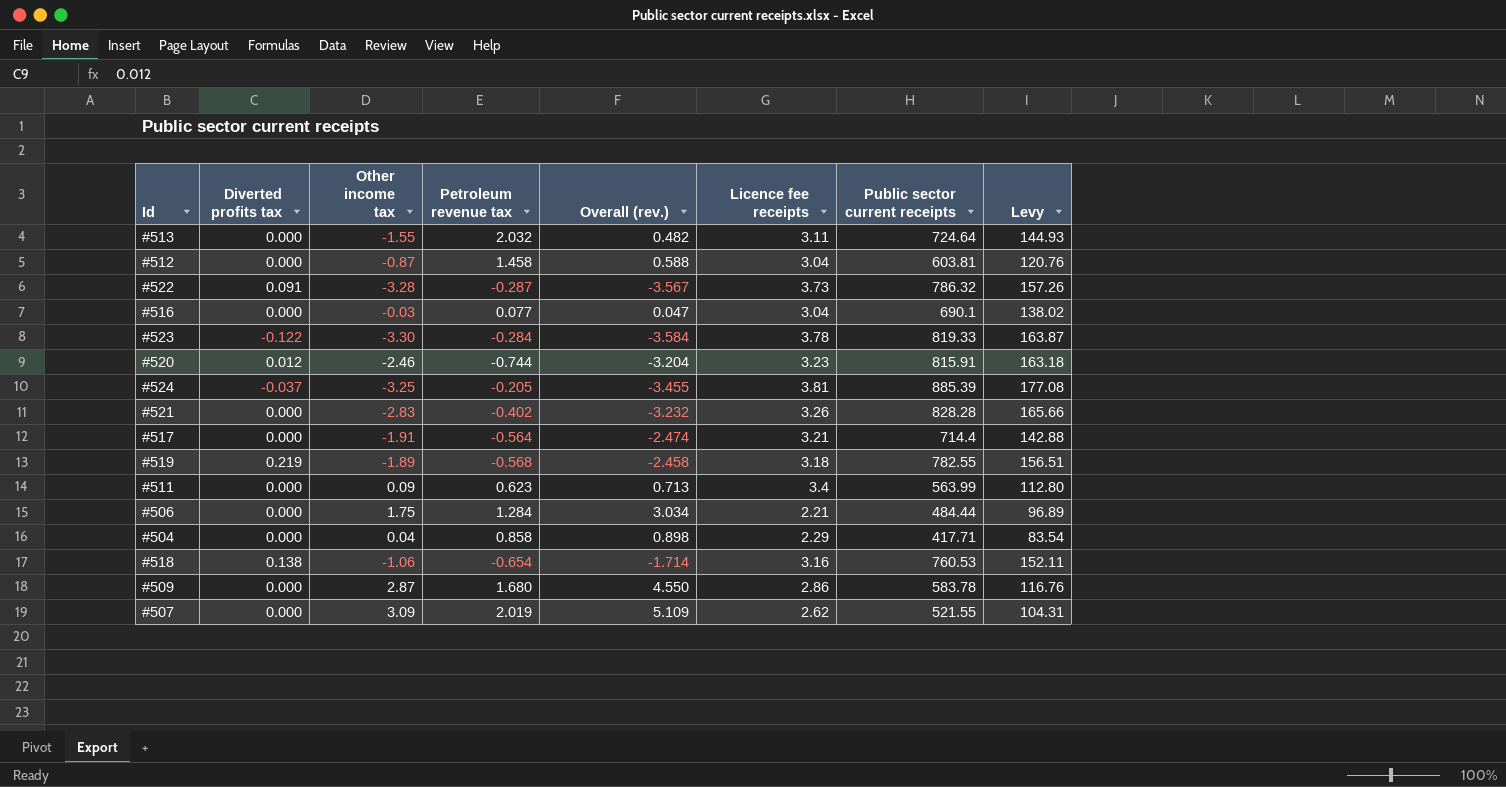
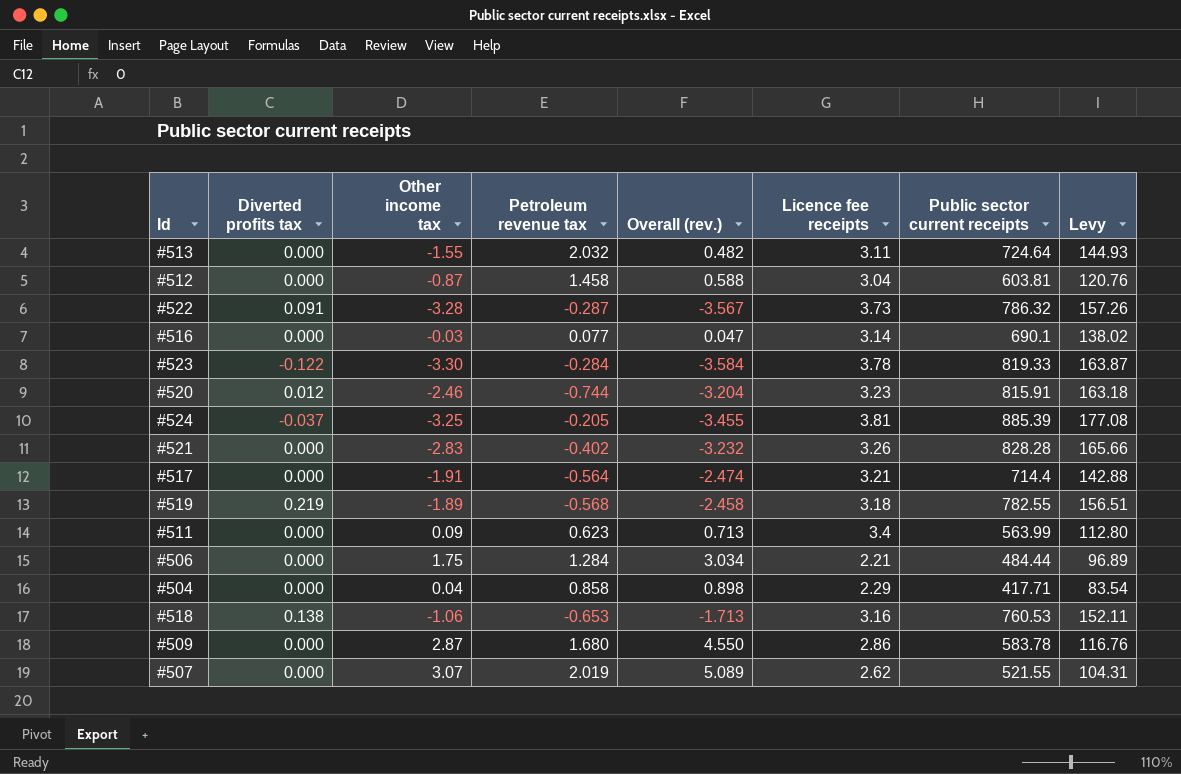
#516 | Licence fee receipts: 3.04 -> 3.14
#518 | Petroleum revenue tax: -0.654 -> -0.653
#518 | Overall (rev.): -1.714 -> -1.713
#507 | Other income tax: 3.09 -> 3.07
#507 | Overall (rev.): 5.109 -> 5.089

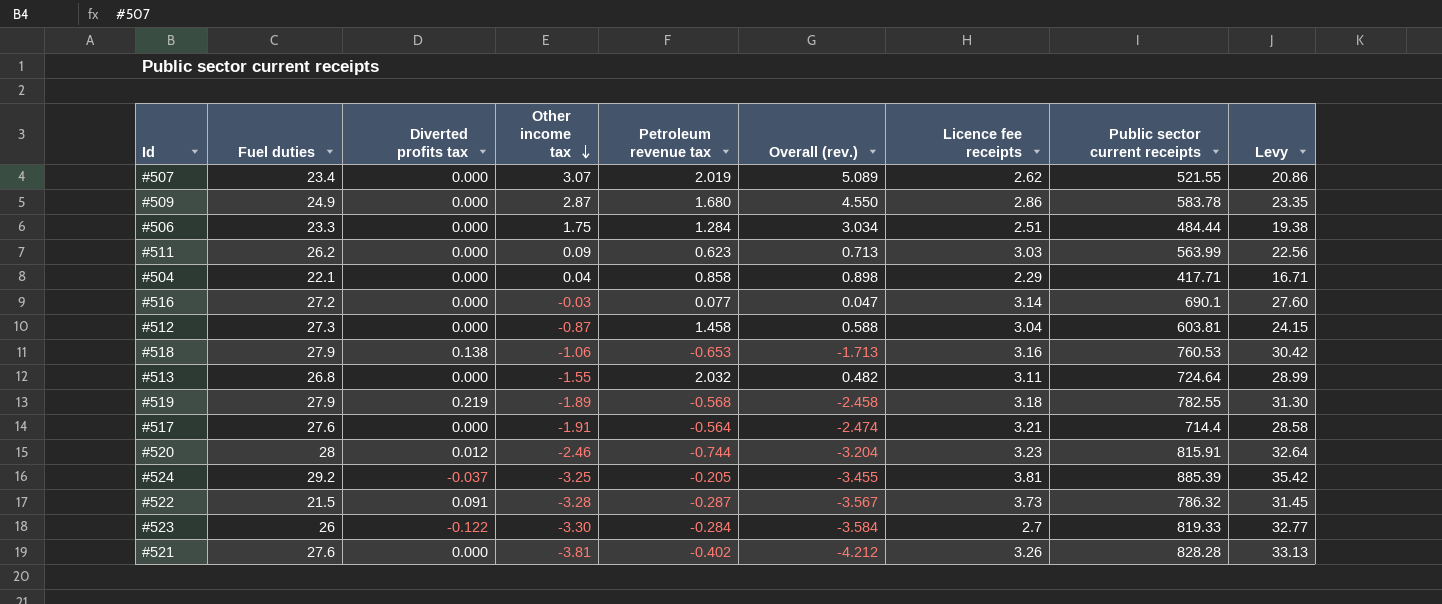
row order: none -> Other income tax descending
column Fuel duties | position: none -> 2
column Levy | formula: [Public sector current receipts] * 0.2 -> [Public sector current receipts] * 0.04
#506 | Licence fee receipts: 2.21 -> 2.51
#511 | Licence fee receipts: 3.4 -> 3.03
#523 | Licence fee receipts: 3.78 -> 2.7
#521 | Other income tax: -2.83 -> -3.81
#521 | Overall (rev.): -3.232 -> -4.212

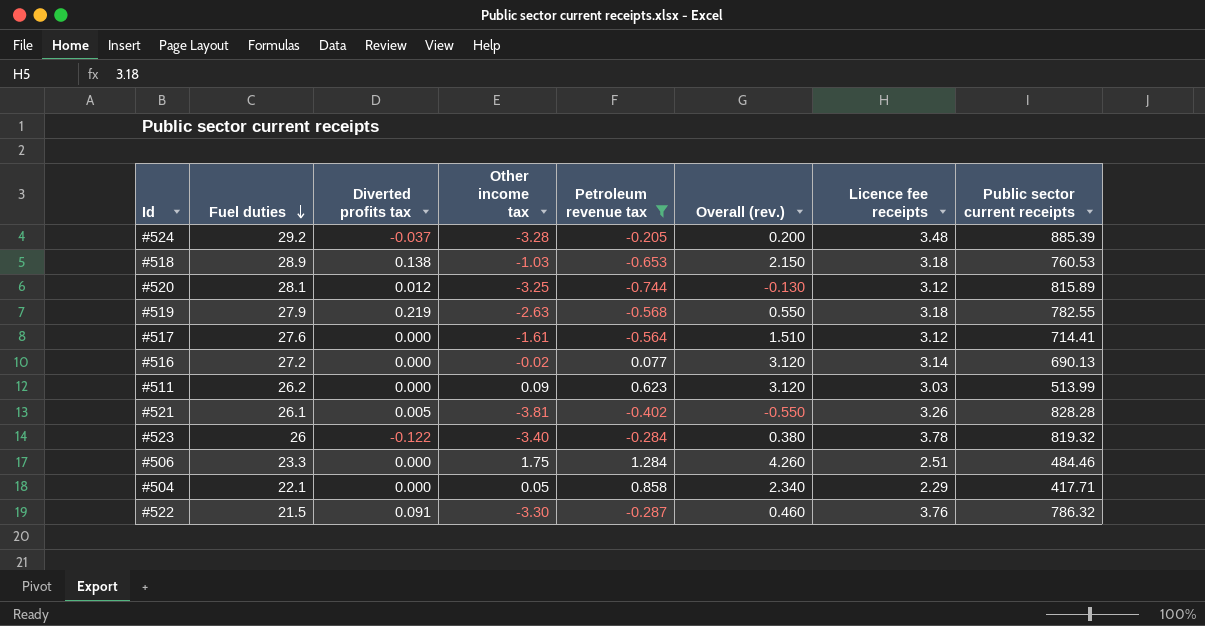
filter: none -> Petroleum revenue tax <= 1.284
row order: Other income tax descending -> Fuel duties descending
column Levy | formula: [Public sector current receipts] * 0.04 -> none
column Overall (rev.) | formula: [Other income tax] + [Petroleum revenue tax] -> [Other income tax] + [Licence fee receipts]
#524 | Other income tax: -3.25 -> -3.28
#524 | Licence fee receipts: 3.81 -> 3.48
#518 | Fuel duties: 27.9 -> 28.9
#518 | Other income tax: -1.06 -> -1.03
#518 | Licence fee receipts: 3.16 -> 3.18
#520 | Fuel duties: 28 -> 28.1
#520 | Other income tax: -2.46 -> -3.25
#520 | Licence fee receipts: 3.23 -> 3.12
#520 | Public sector current receipts: 815.91 -> 815.89
#519 | Other income tax: -1.89 -> -2.63
#517 | Other income tax: -1.91 -> -1.61
#517 | Licence fee receipts: 3.21 -> 3.12
#517 | Public sector current receipts: 714.4 -> 714.41
#516 | Other income tax: -0.03 -> -0.02
#516 | Public sector current receipts: 690.1 -> 690.13
#511 | Public sector current receipts: 563.99 -> 513.99
#521 | Fuel duties: 27.6 -> 26.1
#521 | Diverted profits tax: 0.000 -> 0.005
#523 | Other income tax: -3.30 -> -3.40
#523 | Licence fee receipts: 2.7 -> 3.78
#523 | Public sector current receipts: 819.33 -> 819.32
#506 | Public sector current receipts: 484.44 -> 484.46
#504 | Other income tax: 0.04 -> 0.05
#522 | Other income tax: -3.28 -> -3.30
#522 | Licence fee receipts: 3.73 -> 3.76

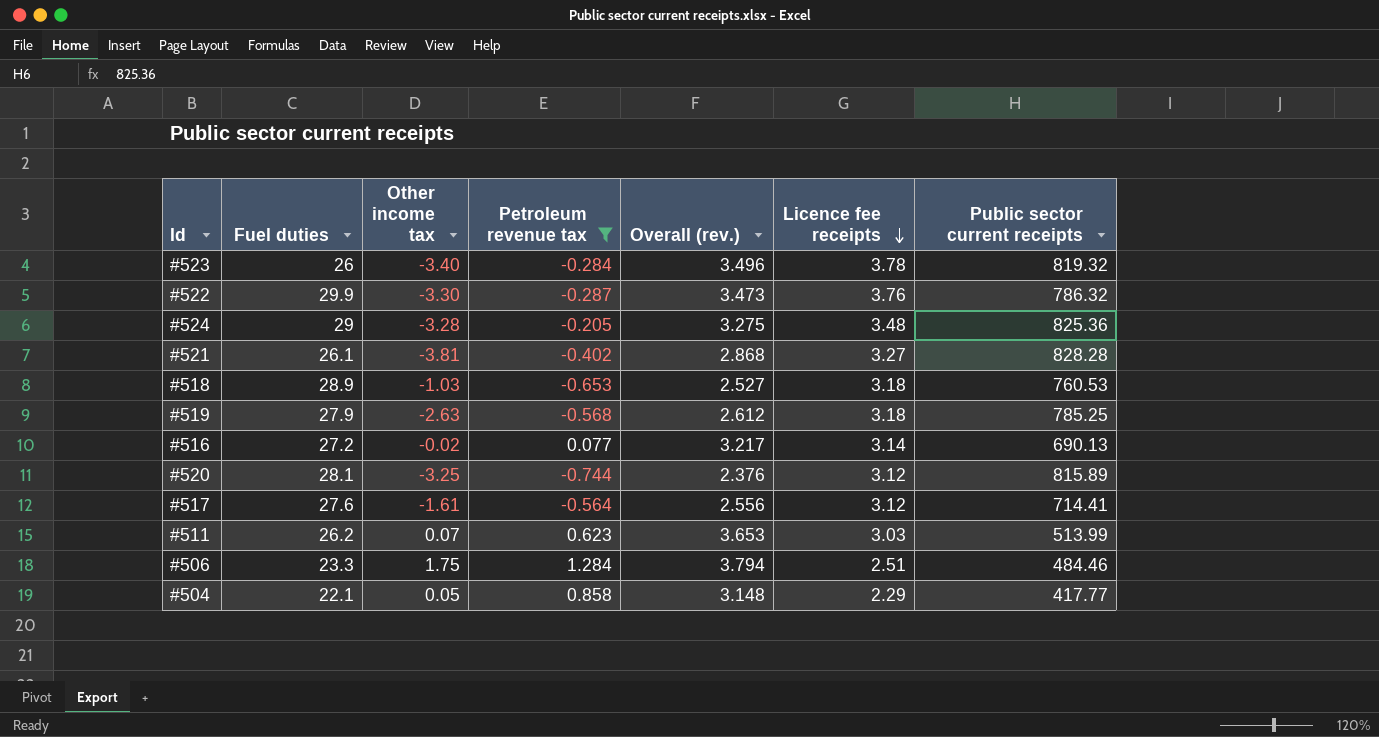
row order: Fuel duties descending -> Licence fee receipts descending
column Diverted profits tax | position: 3 -> none
column Overall (rev.) | formula: [Other income tax] + [Licence fee receipts] -> [Petroleum revenue tax] + [Licence fee receipts]
#522 | Fuel duties: 21.5 -> 29.9
#524 | Fuel duties: 29.2 -> 29
#524 | Public sector current receipts: 885.39 -> 825.36
#521 | Licence fee receipts: 3.26 -> 3.27
#519 | Public sector current receipts: 782.55 -> 785.25
#511 | Other income tax: 0.09 -> 0.07
#504 | Public sector current receipts: 417.71 -> 417.77

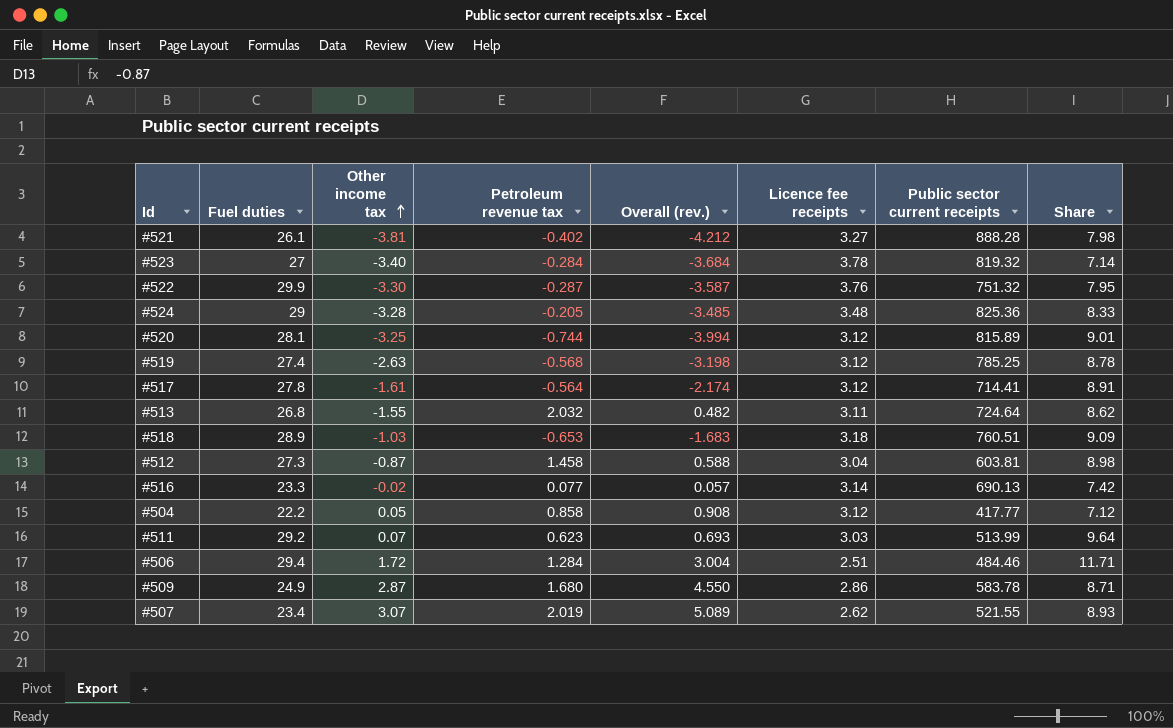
filter: Petroleum revenue tax <= 1.284 -> none
row order: Licence fee receipts descending -> Other income tax ascending
column Overall (rev.) | formula: [Petroleum revenue tax] + [Licence fee receipts] -> [Other income tax] + [Petroleum revenue tax]
column Share | formula: none -> [Fuel duties] / [Licence fee receipts]
#521 | Public sector current receipts: 828.28 -> 888.28
#523 | Fuel duties: 26 -> 27
#522 | Public sector current receipts: 786.32 -> 751.32
#519 | Fuel duties: 27.9 -> 27.4
#519 | Licence fee receipts: 3.18 -> 3.12
#517 | Fuel duties: 27.6 -> 27.8
#518 | Public sector current receipts: 760.53 -> 760.51
#516 | Fuel duties: 27.2 -> 23.3
#504 | Fuel duties: 22.1 -> 22.2
#504 | Licence fee receipts: 2.29 -> 3.12
#511 | Fuel duties: 26.2 -> 29.2
#506 | Fuel duties: 23.3 -> 29.4
#506 | Other income tax: 1.75 -> 1.72

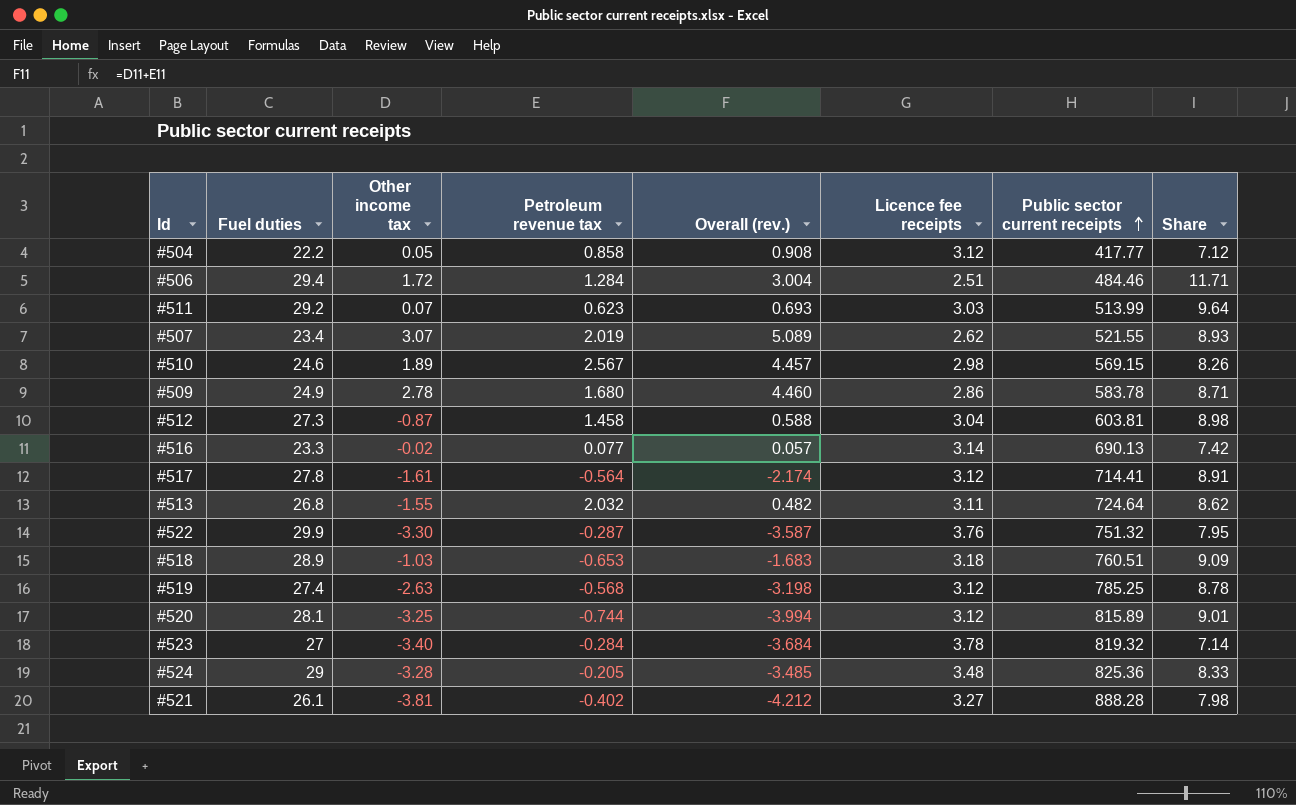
row order: Other income tax ascending -> Public sector current receipts ascending
row #510: none -> 24.6 | 1.89 | 2.567 | 4.457 | 2.98 | 569.15 | 8.26
#509 | Other income tax: 2.87 -> 2.78
#509 | Overall (rev.): 4.550 -> 4.460

